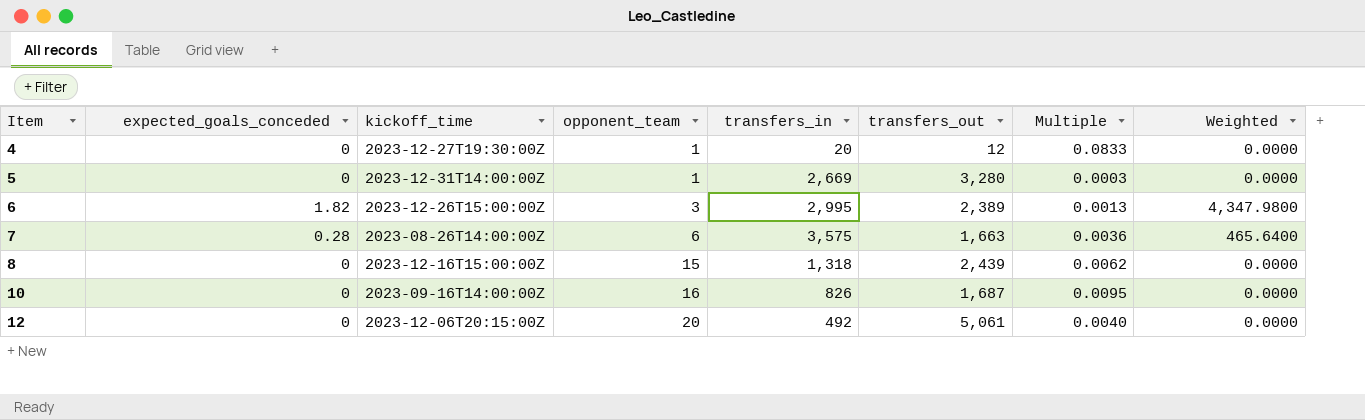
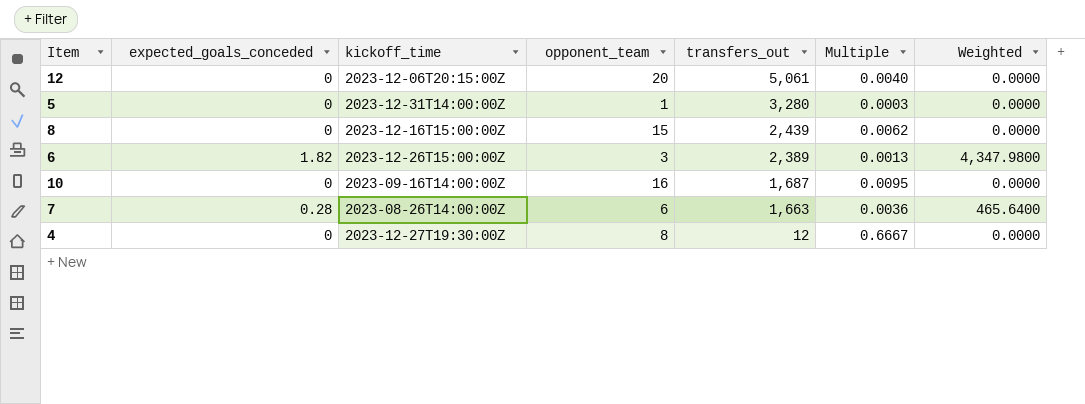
row order: Item ascending -> transfers_out descending
column transfers_in | position: 5 -> none
4 | opponent_team: 1 -> 8
4 | Multiple: 0.0833 -> 0.6667

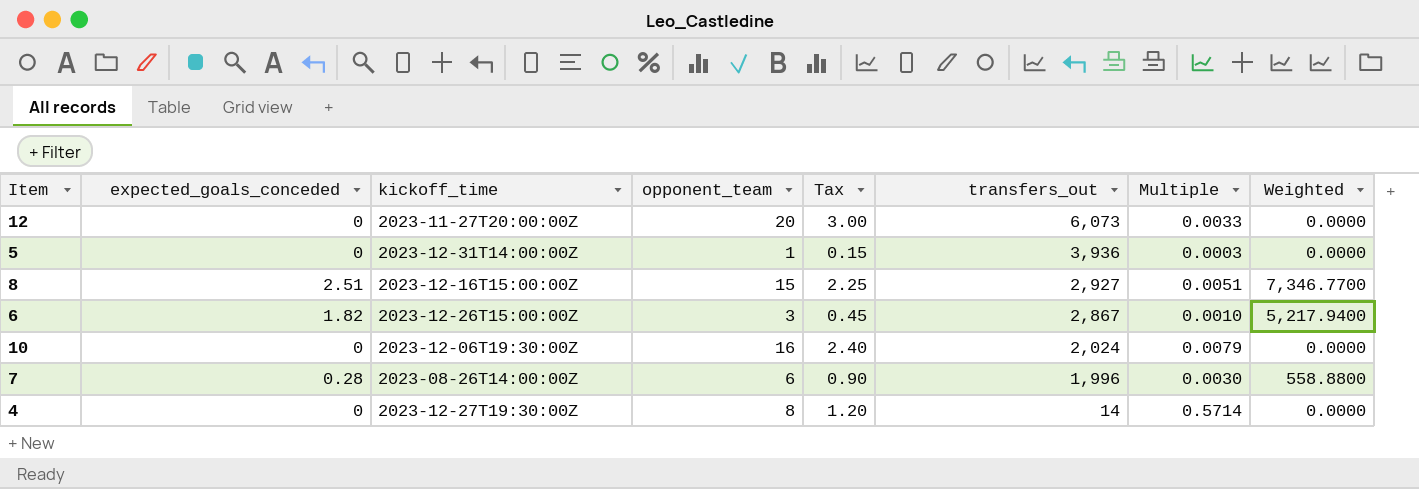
column Tax | formula: none -> [opponent_team] * 0.15
12 | kickoff_time: 2023-12-06T20:15:00Z -> 2023-11-27T20:00:00Z
12 | transfers_out: 5,061 -> 6,073
12 | Multiple: 0.0040 -> 0.0033
5 | transfers_out: 3,280 -> 3,936
8 | expected_goals_conceded: 0 -> 2.51
8 | transfers_out: 2,439 -> 2,927
8 | Multiple: 0.0062 -> 0.0051
8 | Weighted: 0.0000 -> 7,346.7700
6 | transfers_out: 2,389 -> 2,867
6 | Multiple: 0.0013 -> 0.0010
6 | Weighted: 4,347.9800 -> 5,217.9400
10 | kickoff_time: 2023-09-16T14:00:00Z -> 2023-12-06T19:30:00Z
10 | transfers_out: 1,687 -> 2,024
10 | Multiple: 0.0095 -> 0.0079
7 | transfers_out: 1,663 -> 1,996
7 | Multiple: 0.0036 -> 0.0030
7 | Weighted: 465.6400 -> 558.8800
4 | transfers_out: 12 -> 14
4 | Multiple: 0.6667 -> 0.5714

